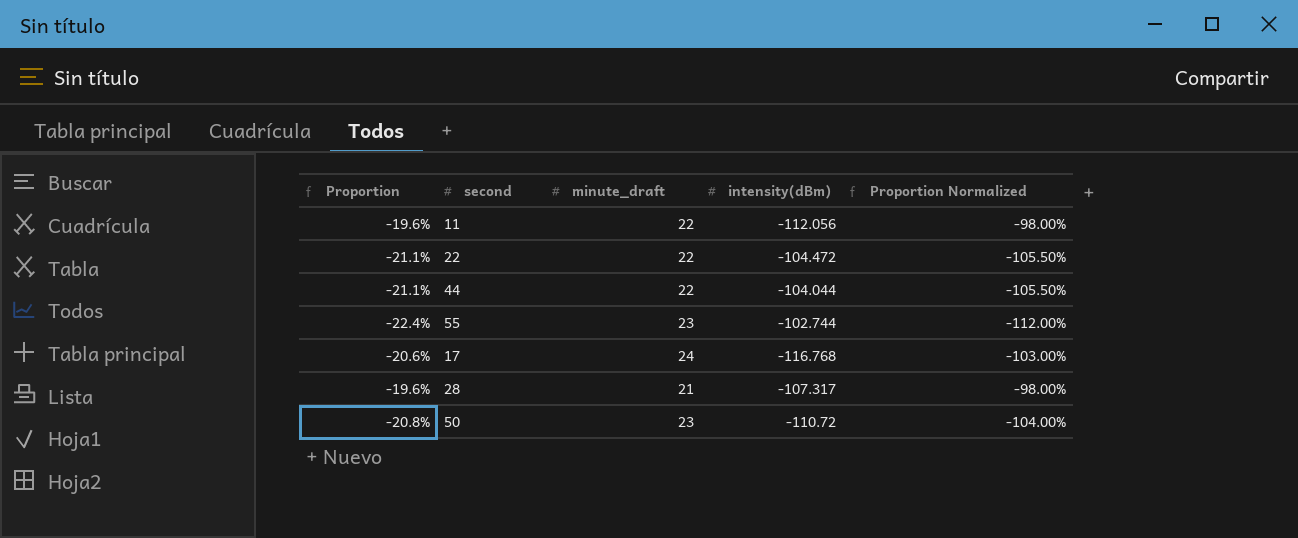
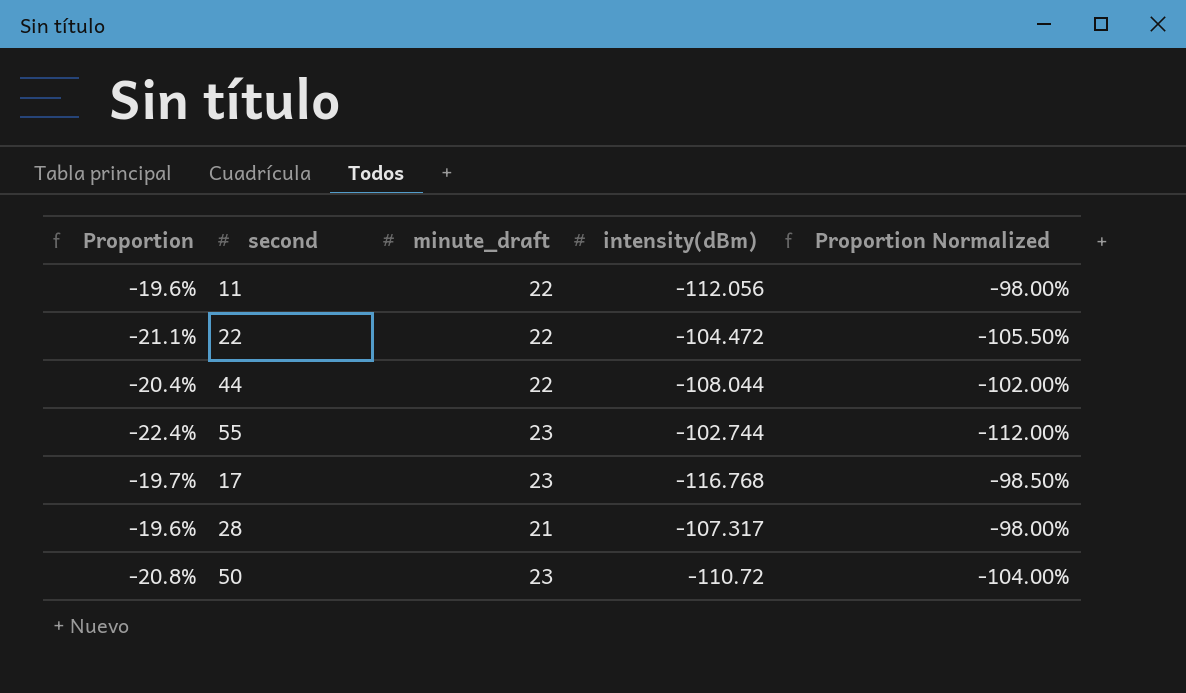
44 | Proportion: -21.1% -> -20.4%
44 | intensity(dBm): -104.044 -> -108.044
44 | Proportion Normalized: -105.50% -> -102.00%
17 | Proportion: -20.6% -> -19.7%
17 | minute_draft: 24 -> 23
17 | Proportion Normalized: -103.00% -> -98.50%

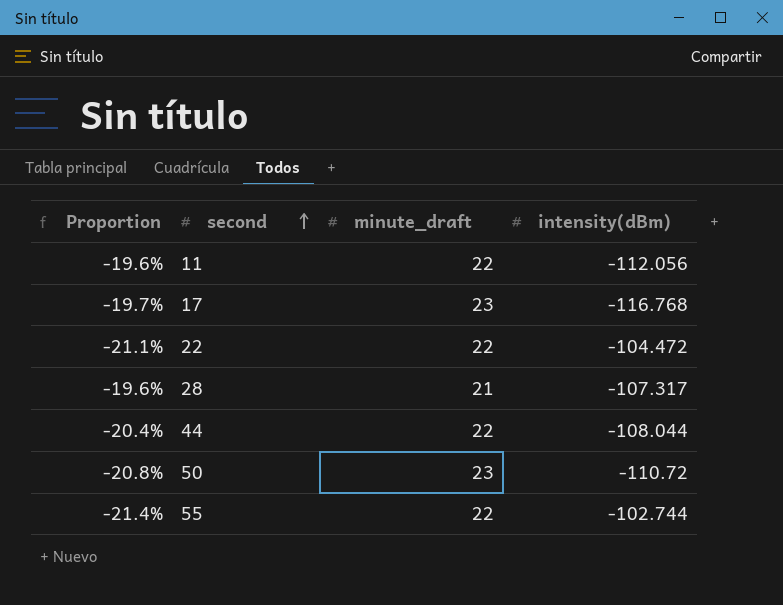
row order: none -> second ascending
column Proportion Normalized | formula: [Proportion] * 5 -> none
55 | Proportion: -22.4% -> -21.4%
55 | minute_draft: 23 -> 22

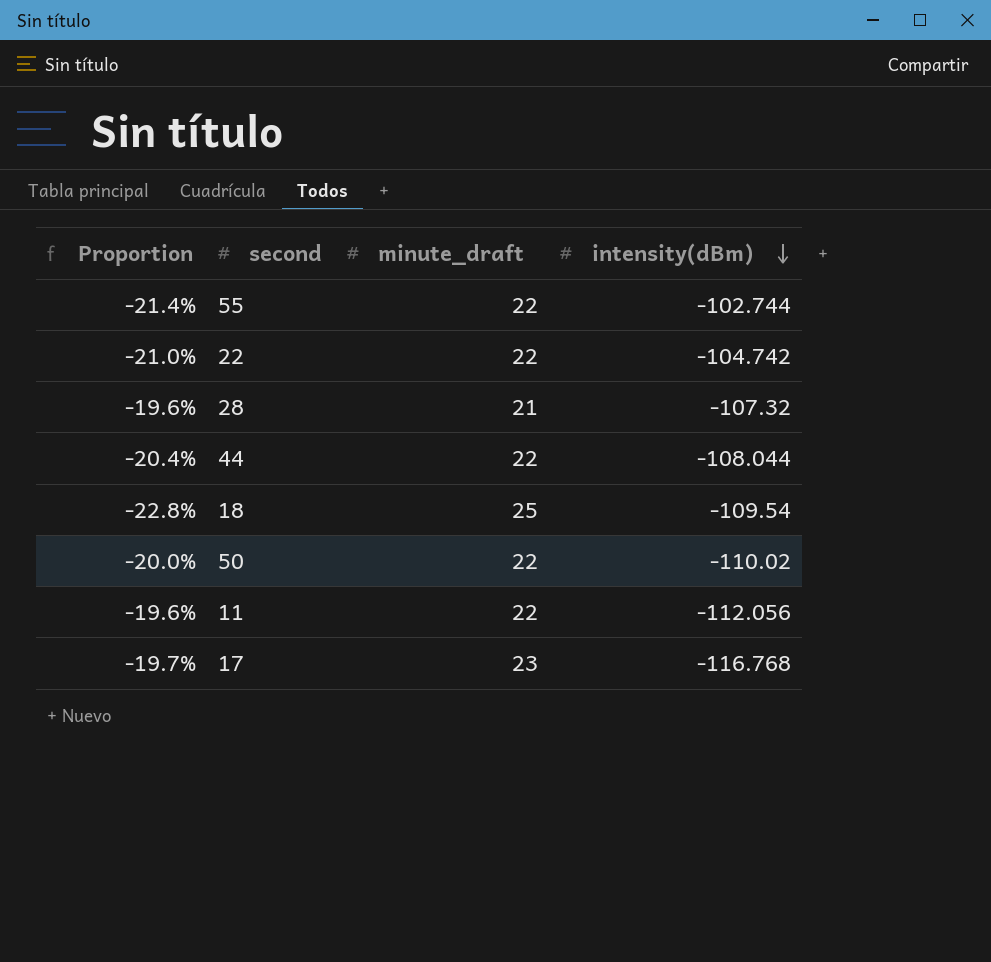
row order: second ascending -> intensity(dBm) descending
22 | Proportion: -21.1% -> -21.0%
22 | intensity(dBm): -104.472 -> -104.742
28 | intensity(dBm): -107.317 -> -107.32
row 18: none -> -22.8% | 25 | -109.54
50 | Proportion: -20.8% -> -20.0%
50 | minute_draft: 23 -> 22
50 | intensity(dBm): -110.72 -> -110.02

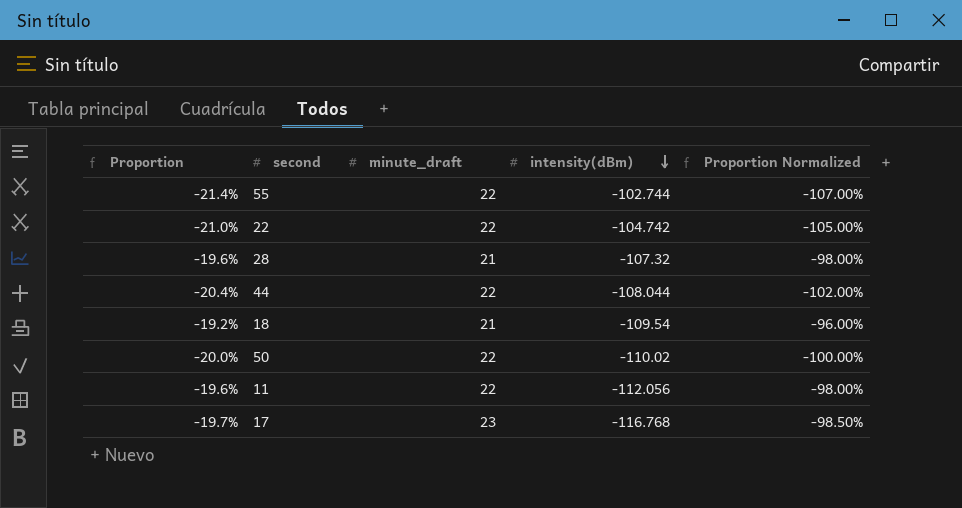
column Proportion Normalized | formula: none -> [Proportion] * 5
18 | Proportion: -22.8% -> -19.2%
18 | minute_draft: 25 -> 21

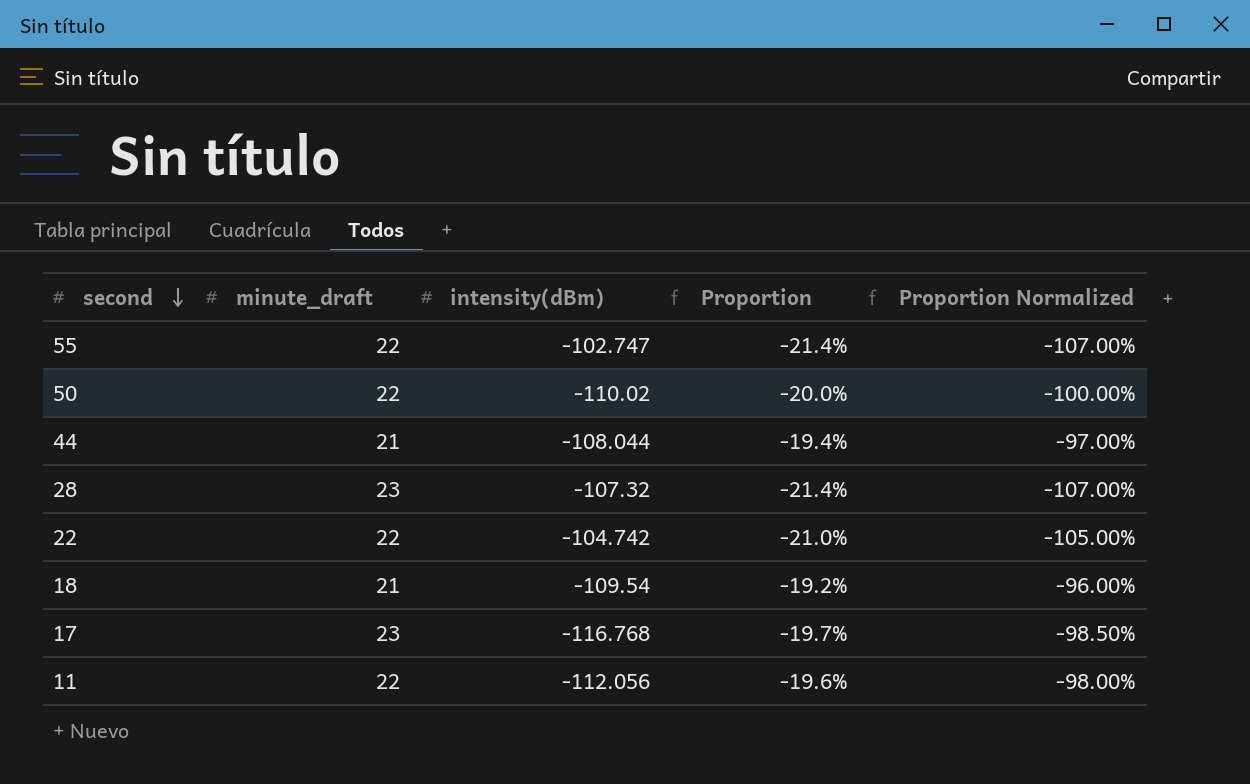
row order: intensity(dBm) descending -> second descending
column Proportion | position: 1 -> 4
55 | intensity(dBm): -102.744 -> -102.747
44 | minute_draft: 22 -> 21
44 | Proportion: -20.4% -> -19.4%
44 | Proportion Normalized: -102.00% -> -97.00%
28 | minute_draft: 21 -> 23
28 | Proportion: -19.6% -> -21.4%
28 | Proportion Normalized: -98.00% -> -107.00%

